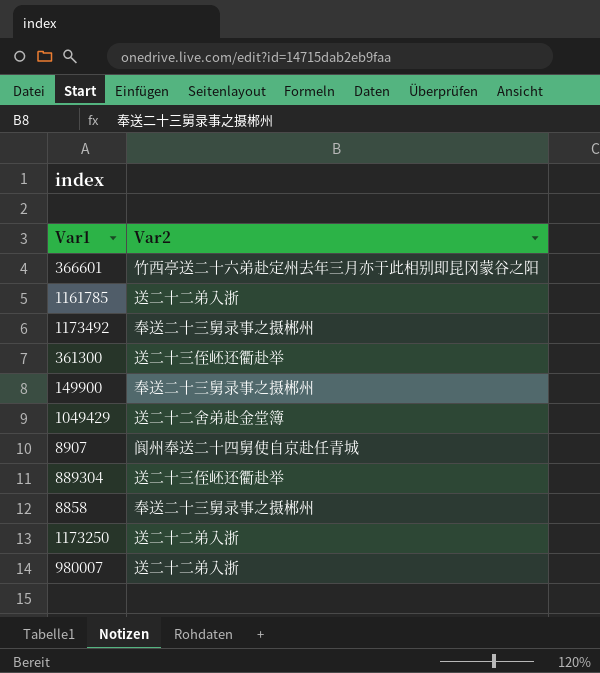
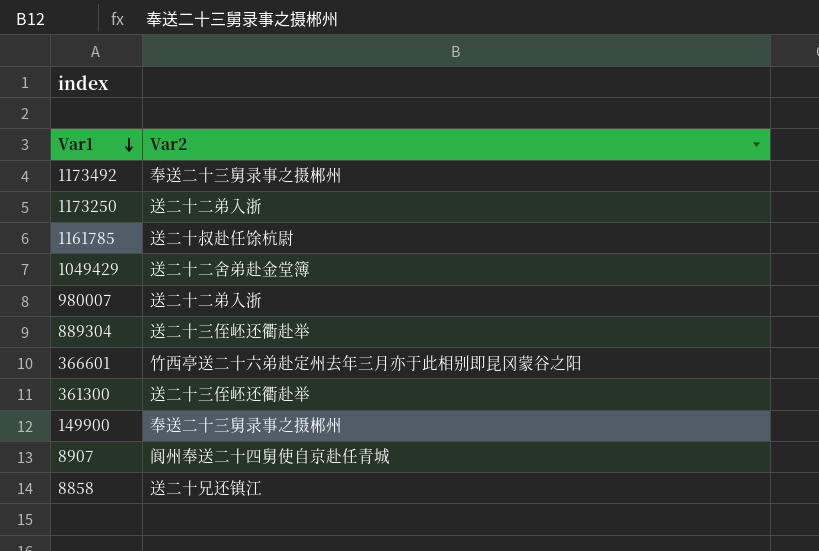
row order: none -> Var1 descending
1161785 | Var2: 送二十二弟入浙 -> 送二十叔赴任馀杭尉
8858 | Var2: 奉送二十三舅录事之摄郴州 -> 送二十兄还镇江

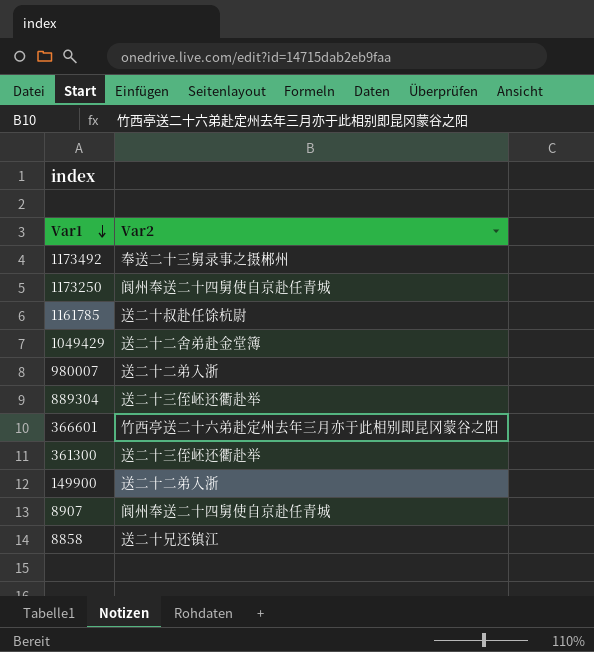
1173250 | Var2: 送二十二弟入浙 -> 阆州奉送二十四舅使自京赴任青城
149900 | Var2: 奉送二十三舅录事之摄郴州 -> 送二十二弟入浙

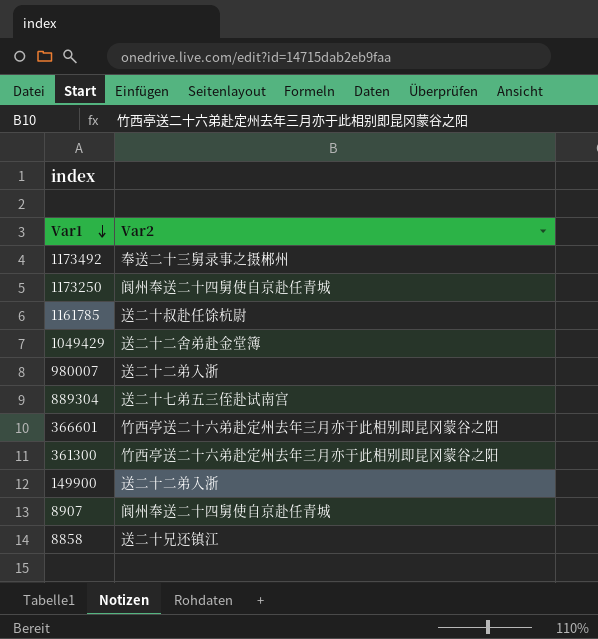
889304 | Var2: 送二十三侄岯还衢赴举 -> 送二十七弟五三侄赴试南宫
361300 | Var2: 送二十三侄岯还衢赴举 -> 竹西亭送二十六弟赴定州去年三月亦于此相别即昆冈蒙谷之阳

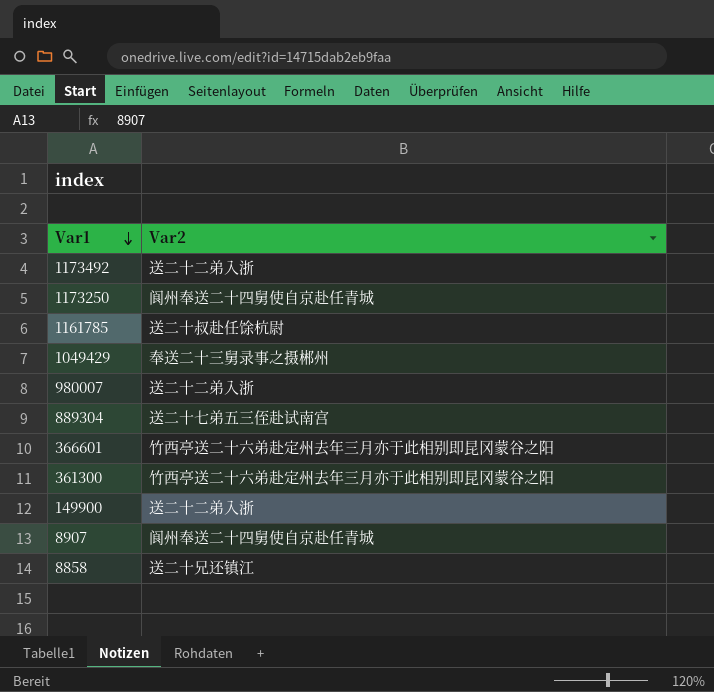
1173492 | Var2: 奉送二十三舅录事之摄郴州 -> 送二十二弟入浙
1049429 | Var2: 送二十二舍弟赴金堂簿 -> 奉送二十三舅录事之摄郴州

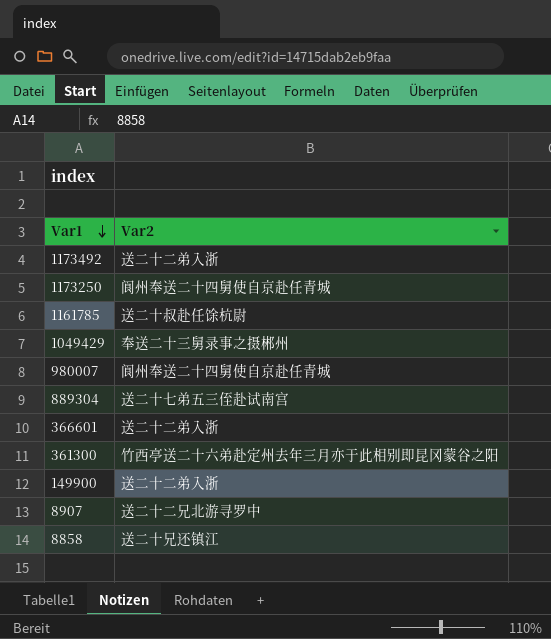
980007 | Var2: 送二十二弟入浙 -> 阆州奉送二十四舅使自京赴任青城
366601 | Var2: 竹西亭送二十六弟赴定州去年三月亦于此相别即昆冈蒙谷之阳 -> 送二十二弟入浙
8907 | Var2: 阆州奉送二十四舅使自京赴任青城 -> 送二十二兄北游寻罗中

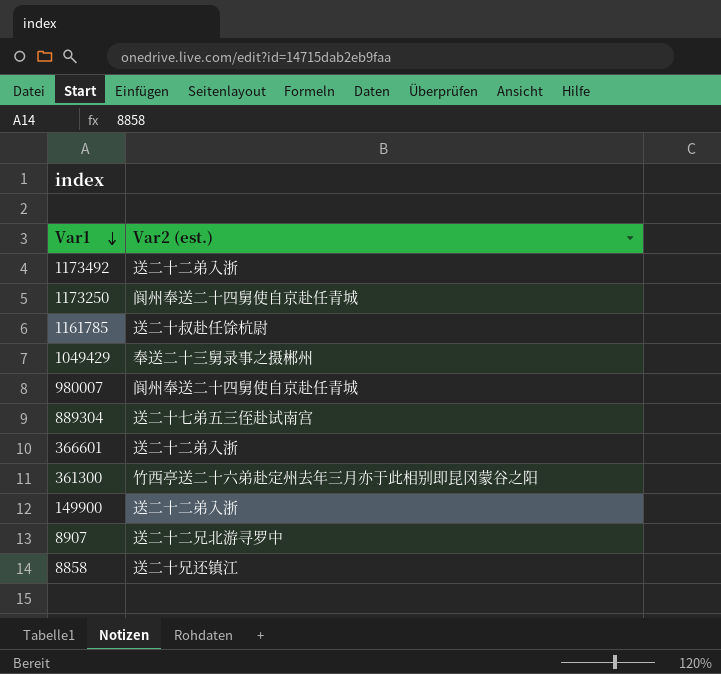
column name: Var2 -> Var2 (est.)

